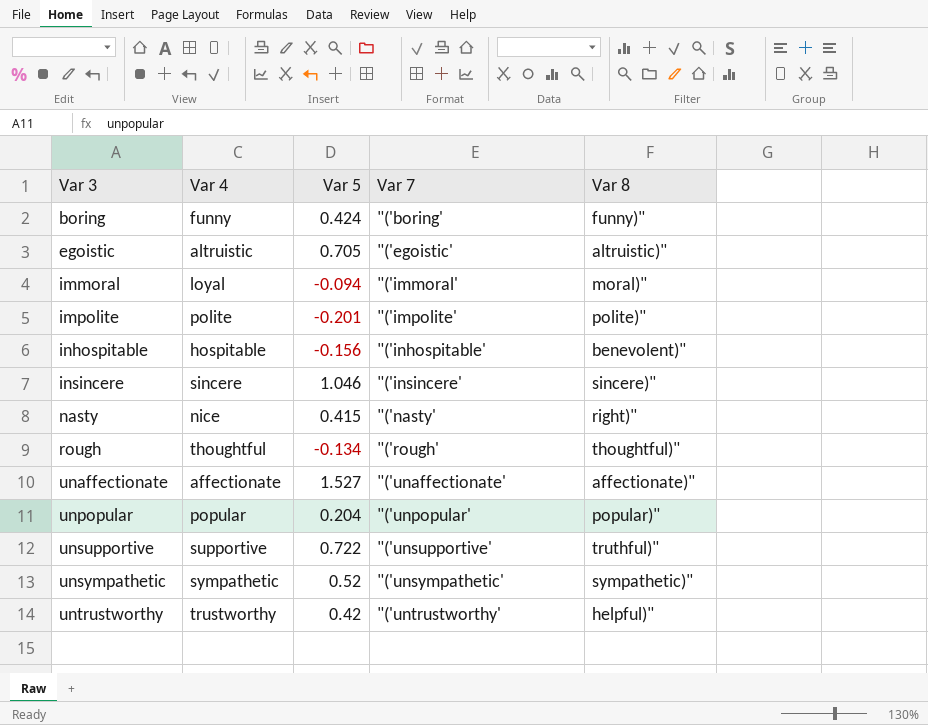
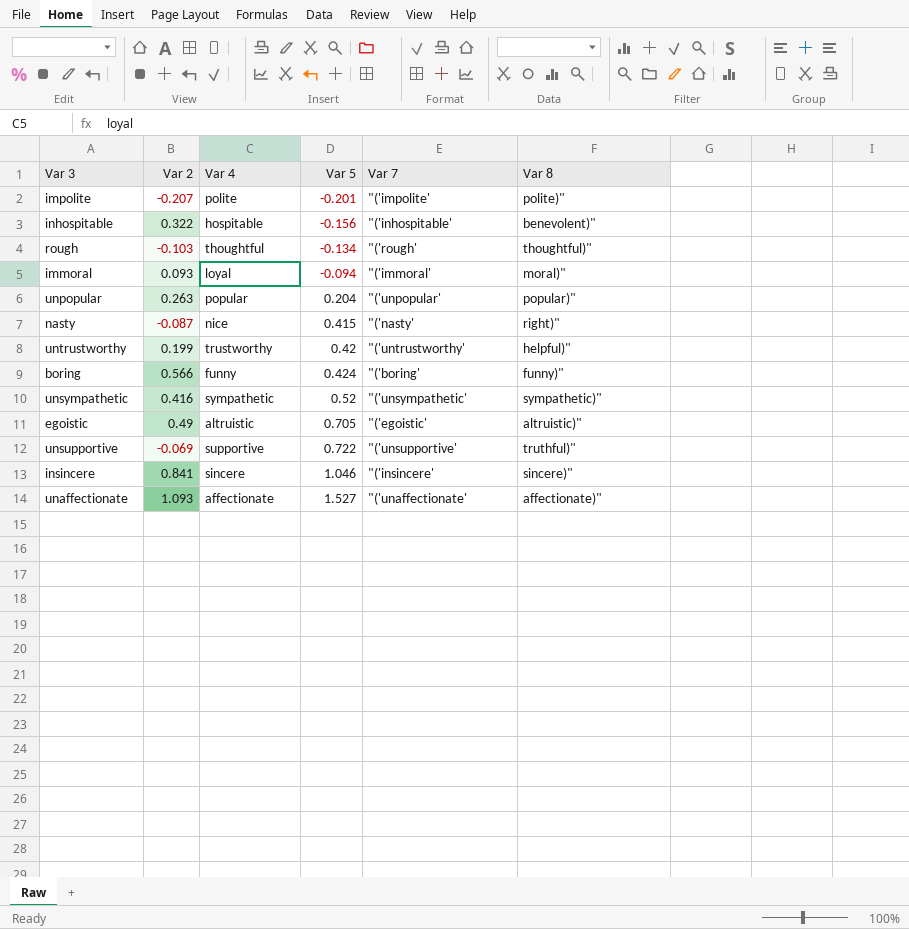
row order: Var 3 ascending -> Var 5 ascending
column Var 2 | position: none -> 2

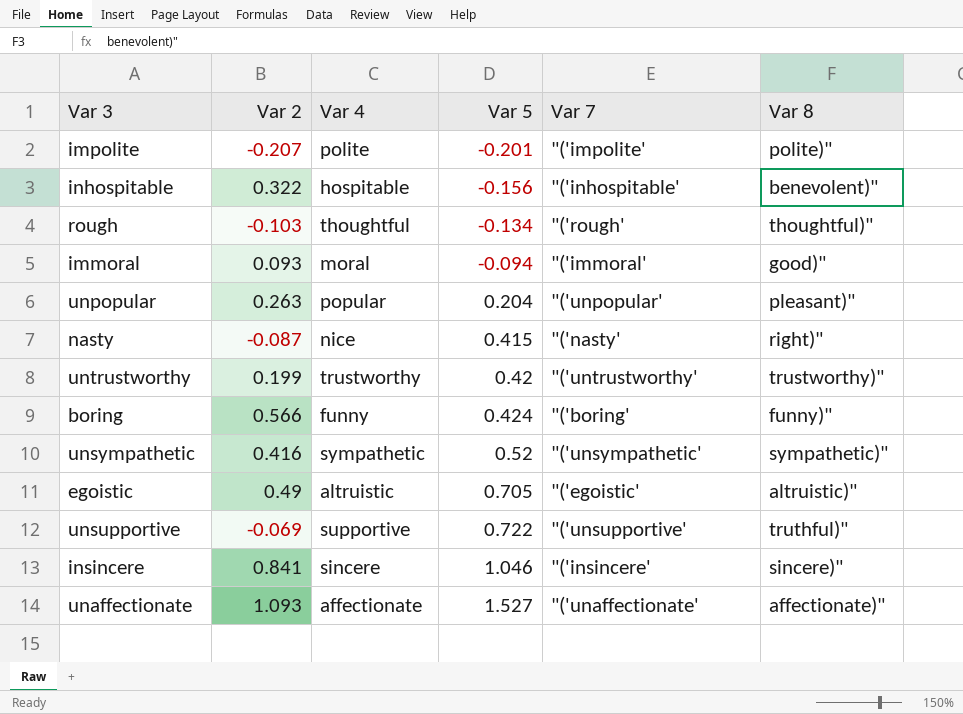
immoral | Var 4: loyal -> moral
immoral | Var 8: moral)" -> good)"
unpopular | Var 8: popular)" -> pleasant)"
untrustworthy | Var 8: helpful)" -> trustworthy)"

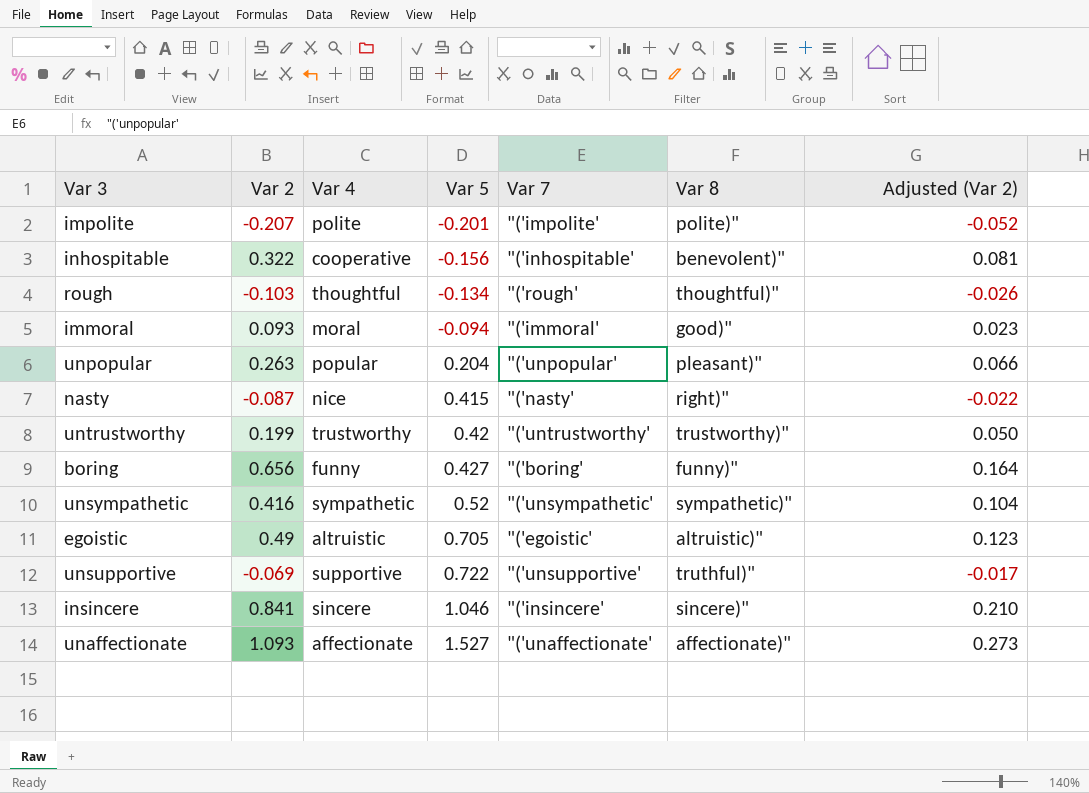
column Adjusted (Var 2) | formula: none -> [Var 2] * 0.25
inhospitable | Var 4: hospitable -> cooperative
boring | Var 2: 0.566 -> 0.656
boring | Var 5: 0.424 -> 0.427

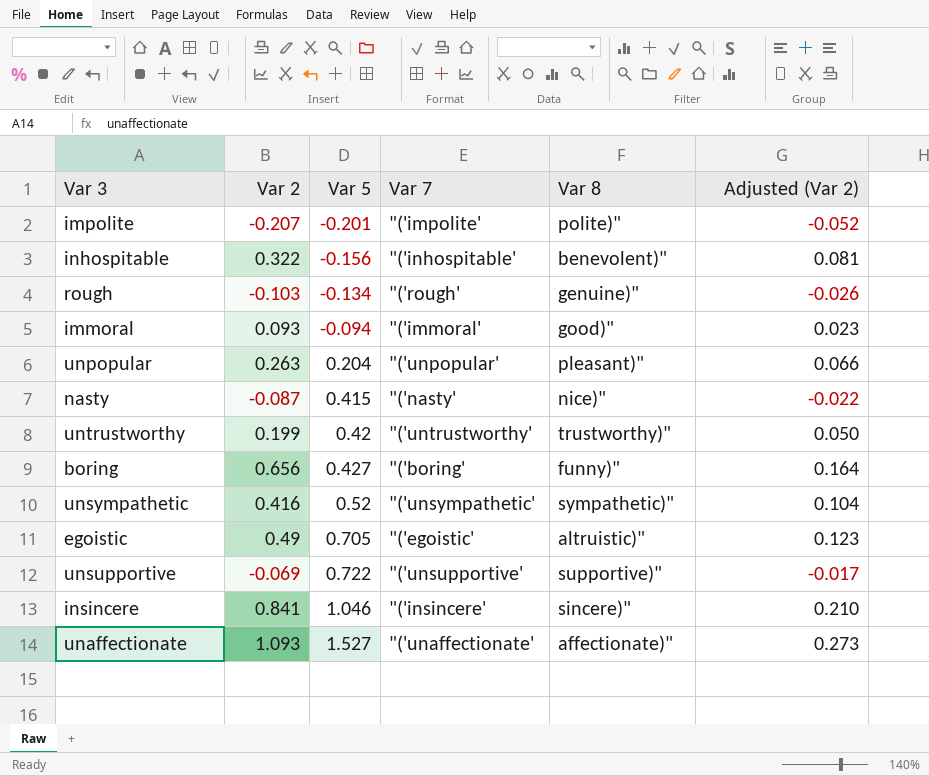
column Var 4 | position: 3 -> none
rough | Var 8: thoughtful)" -> genuine)"
nasty | Var 8: right)" -> nice)"
unsupportive | Var 8: truthful)" -> supportive)"

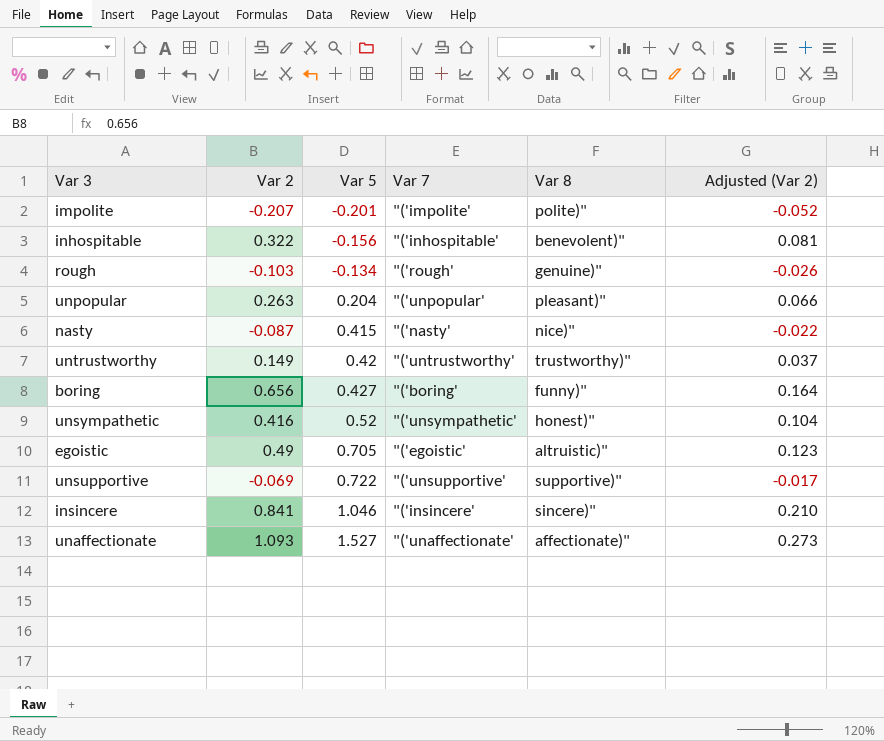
row immoral: 0.093 | -0.094 | "('immoral' | good)" | 0.023 -> none
untrustworthy | Var 2: 0.199 -> 0.149
untrustworthy | Adjusted (Var 2): 0.050 -> 0.037
unsympathetic | Var 8: sympathetic)" -> honest)"

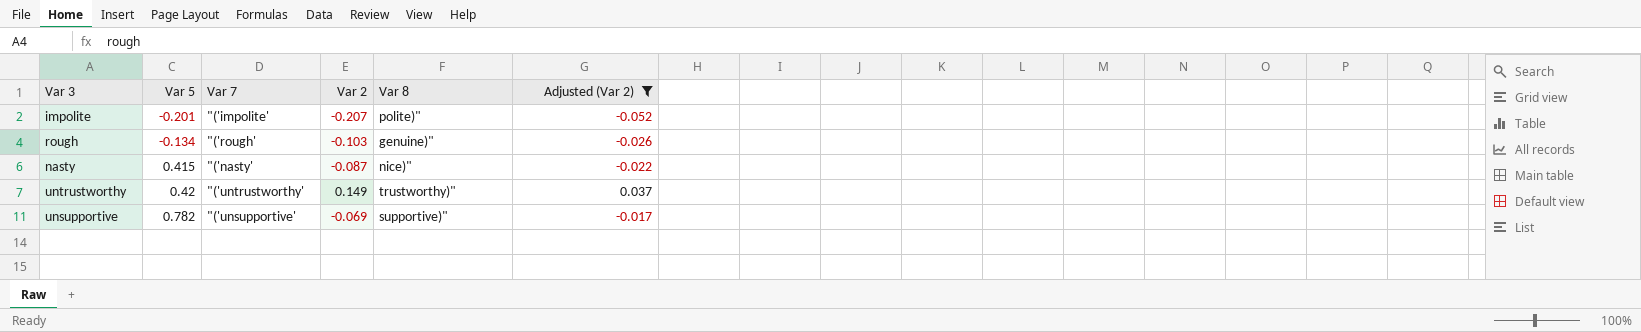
filter: none -> Adjusted (Var 2) <= 0.037
column Var 2 | position: 2 -> 4
unsupportive | Var 5: 0.722 -> 0.782

